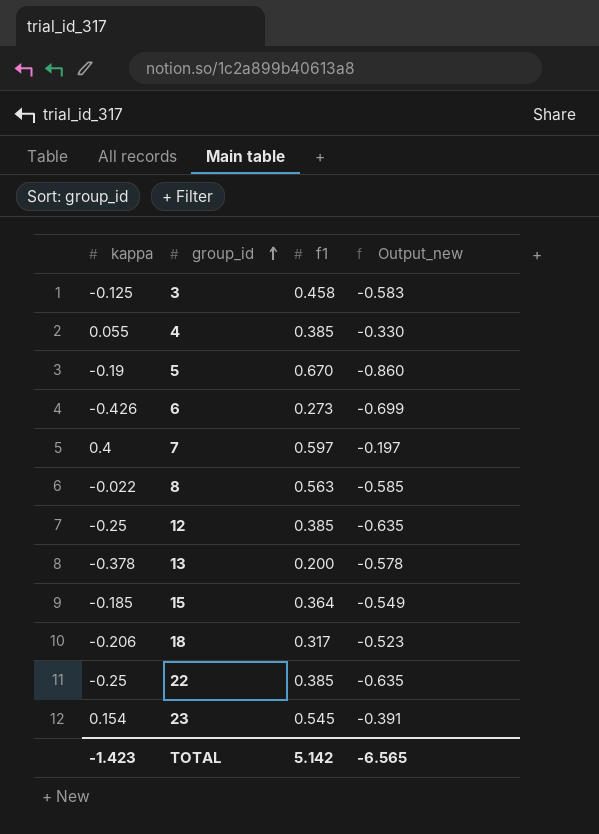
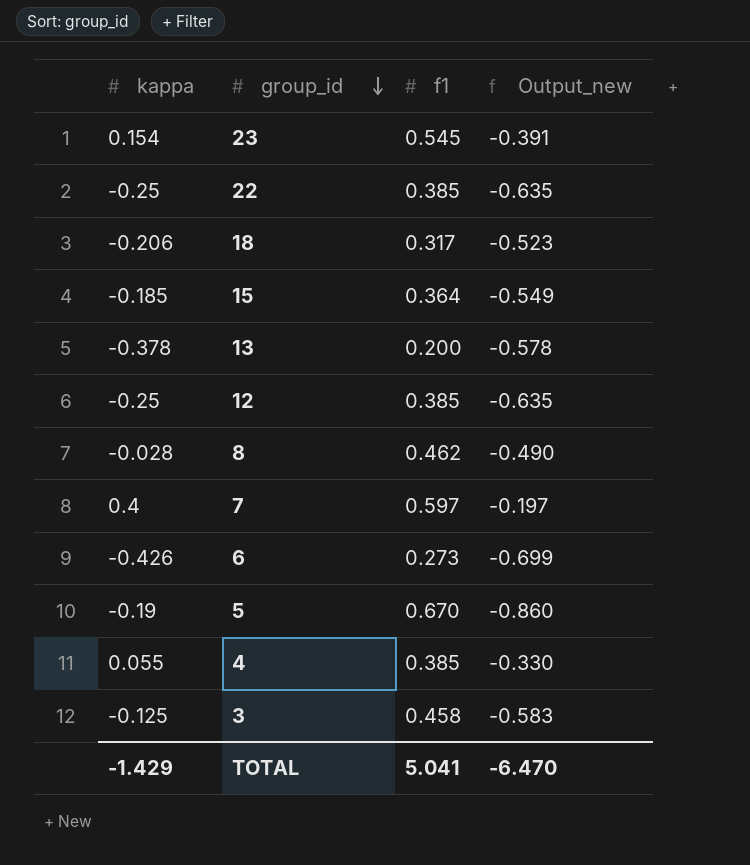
row order: group_id ascending -> group_id descending
8 | kappa: -0.022 -> -0.028
8 | f1: 0.563 -> 0.462
8 | Output_new: -0.585 -> -0.490
TOTAL | kappa: -1.423 -> -1.429
TOTAL | f1: 5.142 -> 5.041
TOTAL | Output_new: -6.565 -> -6.470

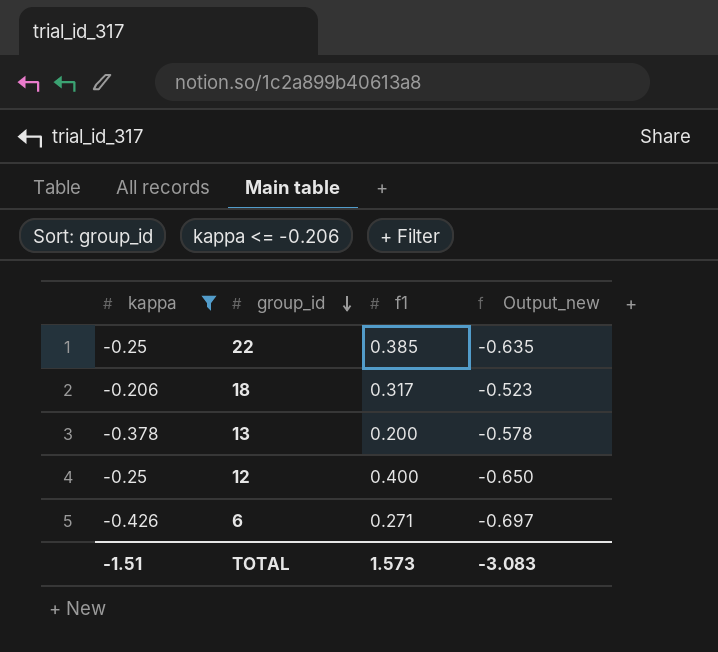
filter: none -> kappa <= -0.206
12 | f1: 0.385 -> 0.400
12 | Output_new: -0.635 -> -0.650
6 | f1: 0.273 -> 0.271
6 | Output_new: -0.699 -> -0.697
TOTAL | kappa: -1.429 -> -1.51
TOTAL | f1: 5.041 -> 1.573
TOTAL | Output_new: -6.470 -> -3.083

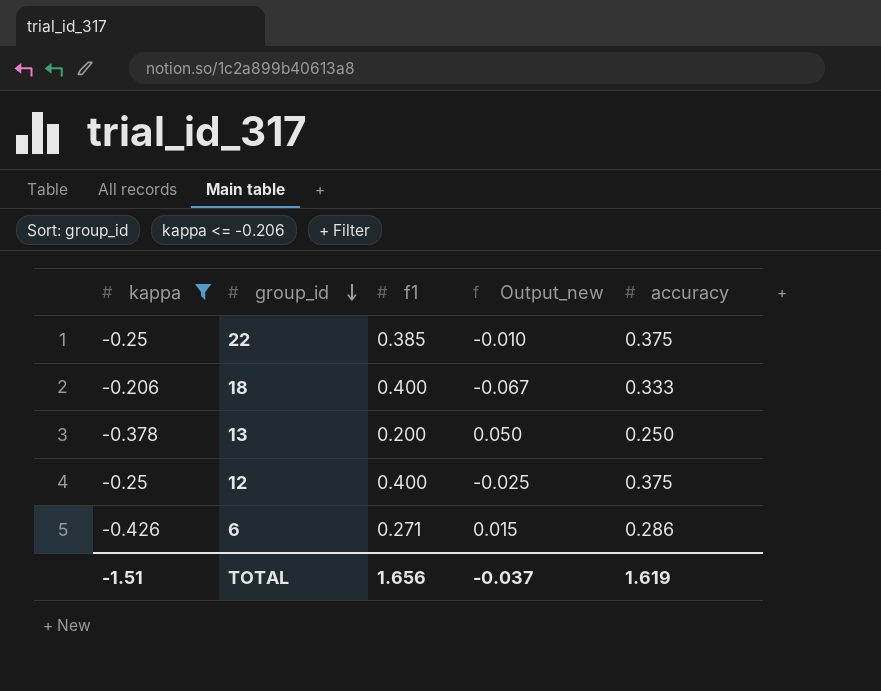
column Output_new | formula: [kappa] - [f1] -> [accuracy] - [f1]
column accuracy | position: none -> 5
18 | f1: 0.317 -> 0.400
TOTAL | f1: 1.573 -> 1.656
TOTAL | Output_new: -3.083 -> -0.037

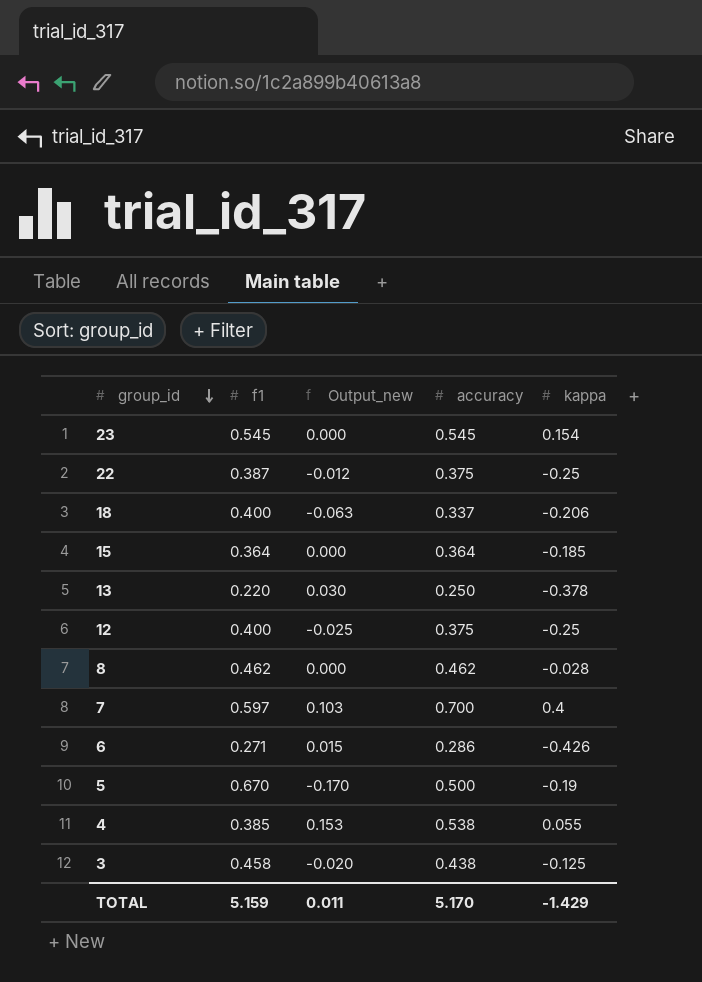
filter: kappa <= -0.206 -> none
column kappa | position: 1 -> 5
22 | f1: 0.385 -> 0.387
22 | Output_new: -0.010 -> -0.012
18 | Output_new: -0.067 -> -0.063
18 | accuracy: 0.333 -> 0.337
13 | f1: 0.200 -> 0.220
13 | Output_new: 0.050 -> 0.030
TOTAL | f1: 1.656 -> 5.159
TOTAL | Output_new: -0.037 -> 0.011
TOTAL | accuracy: 1.619 -> 5.170
TOTAL | kappa: -1.51 -> -1.429

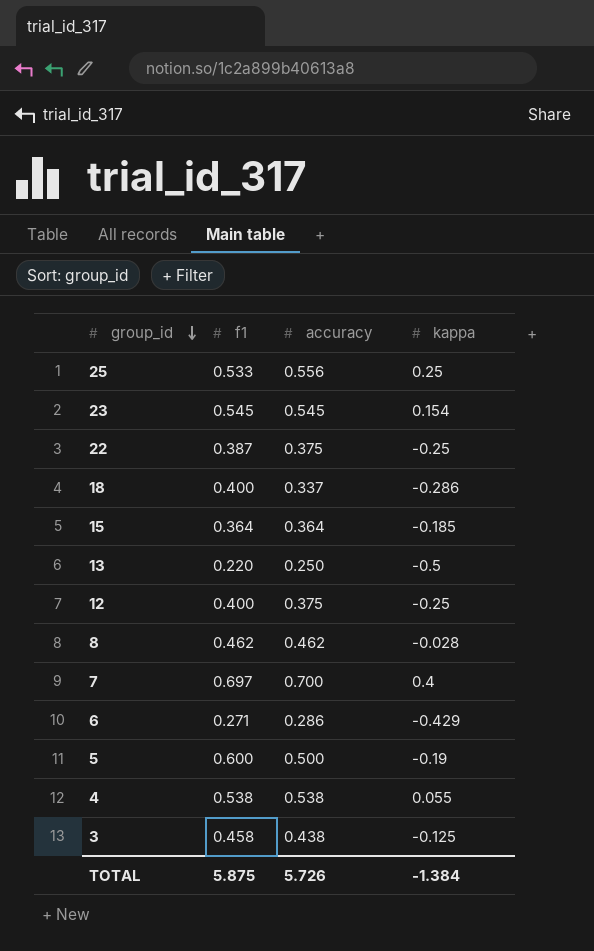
column Output_new | formula: [accuracy] - [f1] -> none
row 25: none -> 0.533 | 0.556 | 0.25
18 | kappa: -0.206 -> -0.286
13 | kappa: -0.378 -> -0.5
7 | f1: 0.597 -> 0.697
6 | kappa: -0.426 -> -0.429
5 | f1: 0.670 -> 0.600
4 | f1: 0.385 -> 0.538
TOTAL | f1: 5.159 -> 5.875
TOTAL | accuracy: 5.170 -> 5.726
TOTAL | kappa: -1.429 -> -1.384

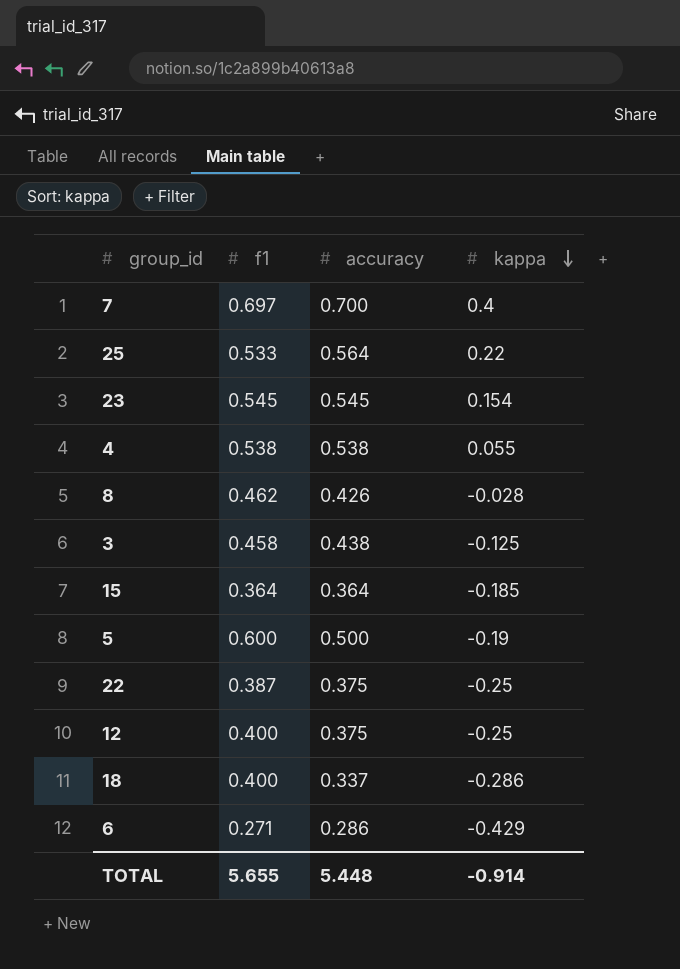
row order: group_id descending -> kappa descending
row 13: 0.220 | 0.250 | -0.5 -> none
25 | accuracy: 0.556 -> 0.564
25 | kappa: 0.25 -> 0.22
8 | accuracy: 0.462 -> 0.426
TOTAL | f1: 5.875 -> 5.655
TOTAL | accuracy: 5.726 -> 5.448
TOTAL | kappa: -1.384 -> -0.914

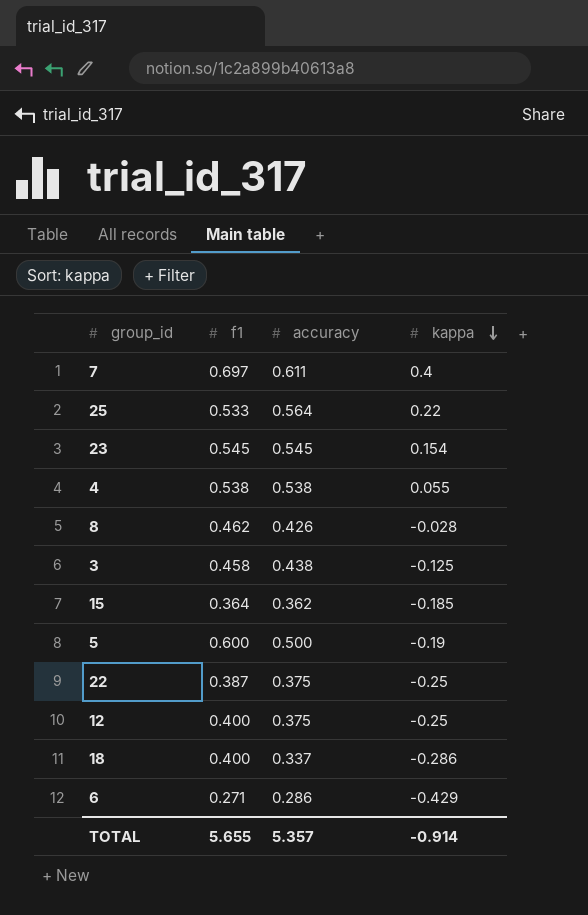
7 | accuracy: 0.700 -> 0.611
15 | accuracy: 0.364 -> 0.362
TOTAL | accuracy: 5.448 -> 5.357

